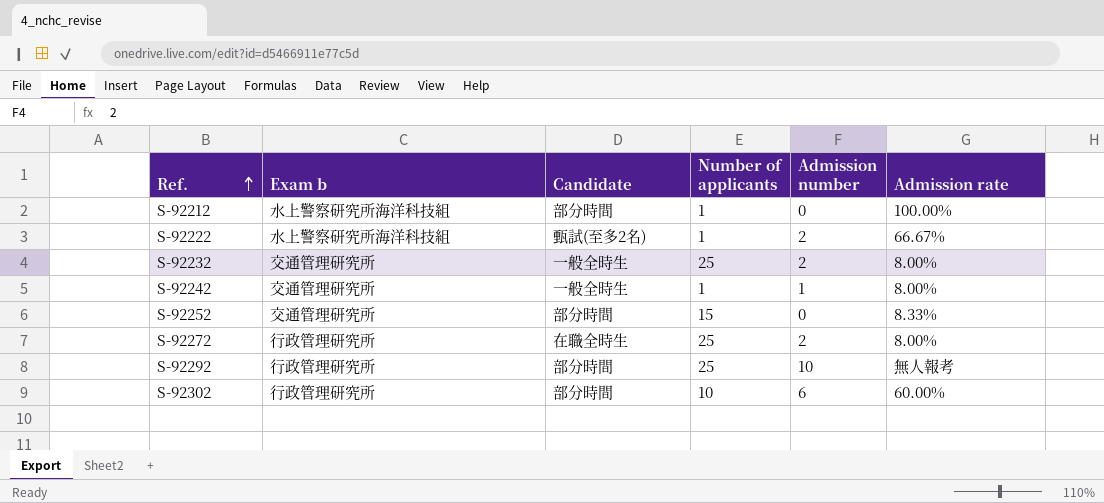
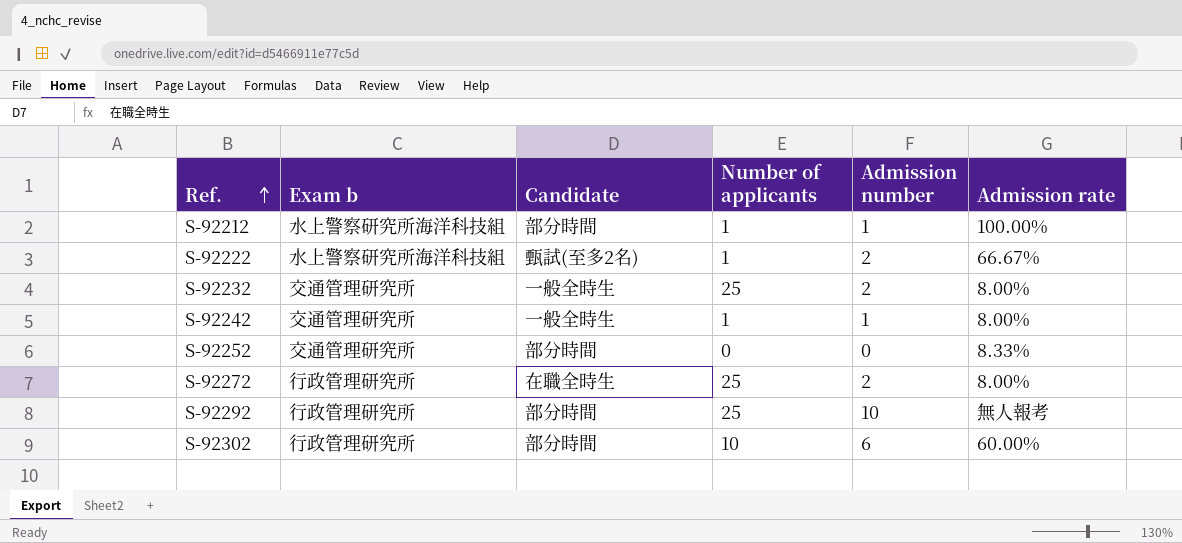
S-92212 | Admission number: 0 -> 1
S-92252 | Number of applicants: 15 -> 0

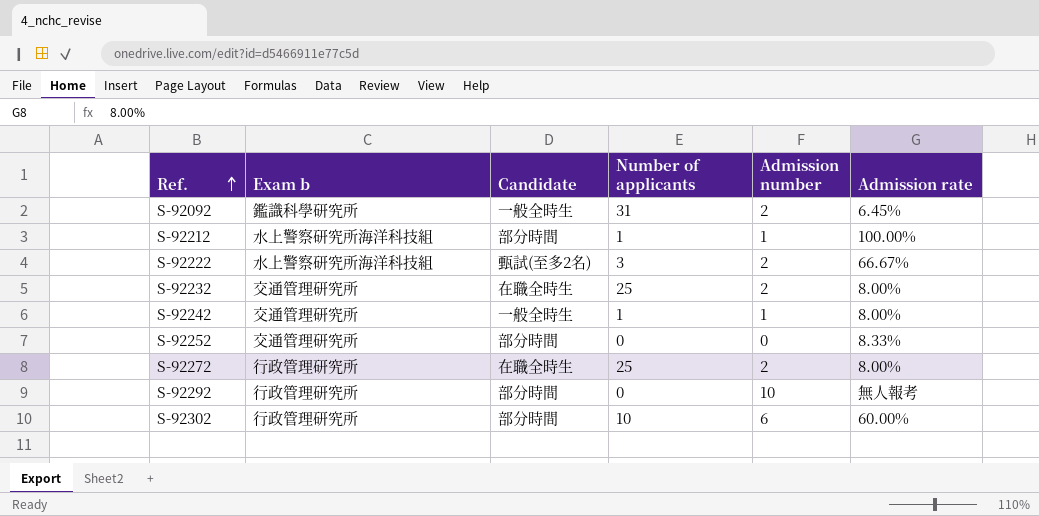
row S-92092: none -> 鑑識科學研究所 | 一般全時生 | 31 | 2 | 6.45%
S-92222 | Number of applicants: 1 -> 3
S-92232 | Candidate: 一般全時生 -> 在職全時生
S-92292 | Number of applicants: 25 -> 0

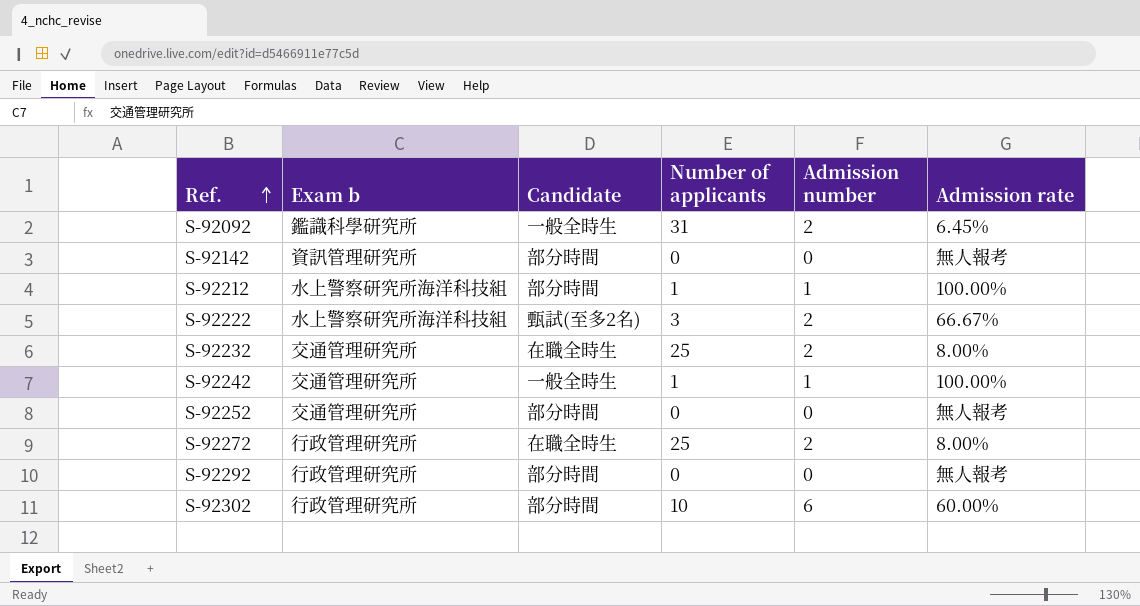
row S-92142: none -> 資訊管理研究所 | 部分時間 | 0 | 0 | 無人報考
S-92242 | Admission rate: 8.00% -> 100.00%
S-92252 | Admission rate: 8.33% -> 無人報考
S-92292 | Admission number: 10 -> 0

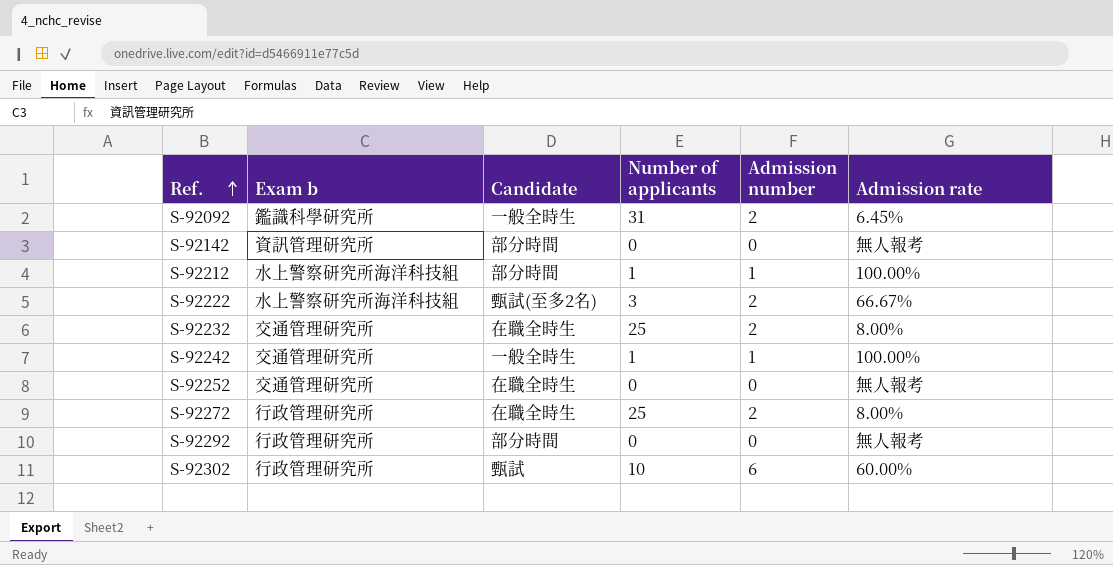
S-92252 | Candidate: 部分時間 -> 在職全時生
S-92302 | Candidate: 部分時間 -> 甄試

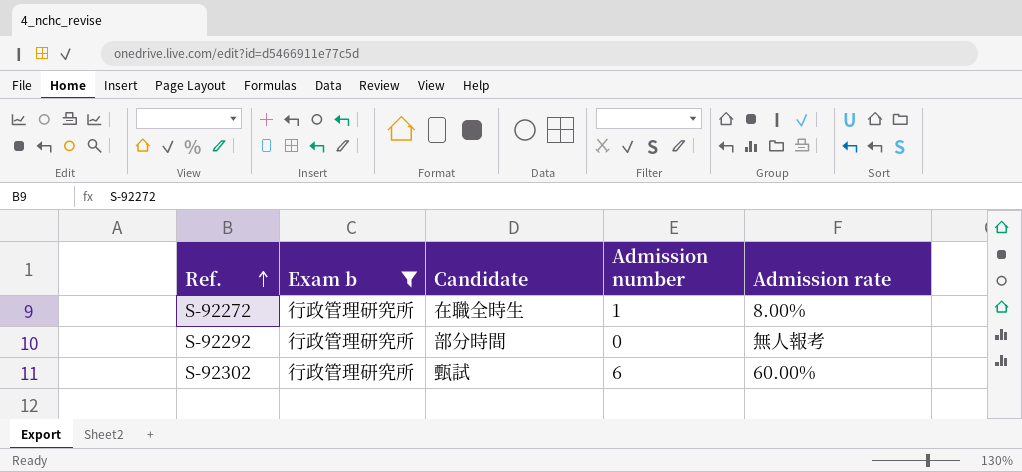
filter: none -> Exam b = 行政管理研究所
column Number of applicants | position: 4 -> none
S-92272 | Admission number: 2 -> 1

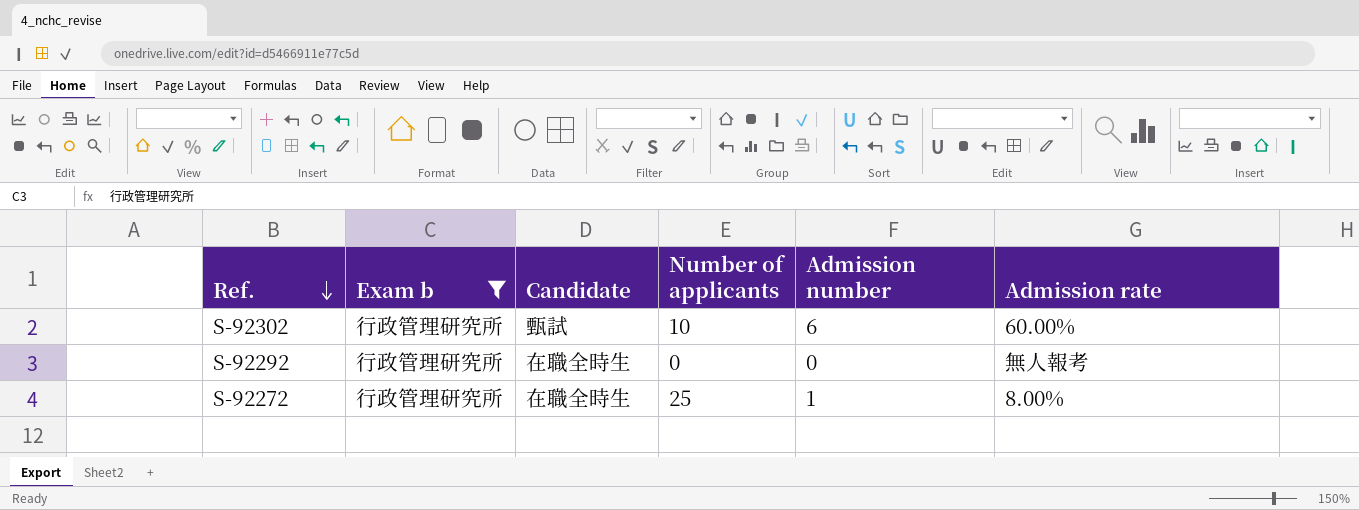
row order: Ref. ascending -> Ref. descending
column Number of applicants | position: none -> 4
S-92292 | Candidate: 部分時間 -> 在職全時生

